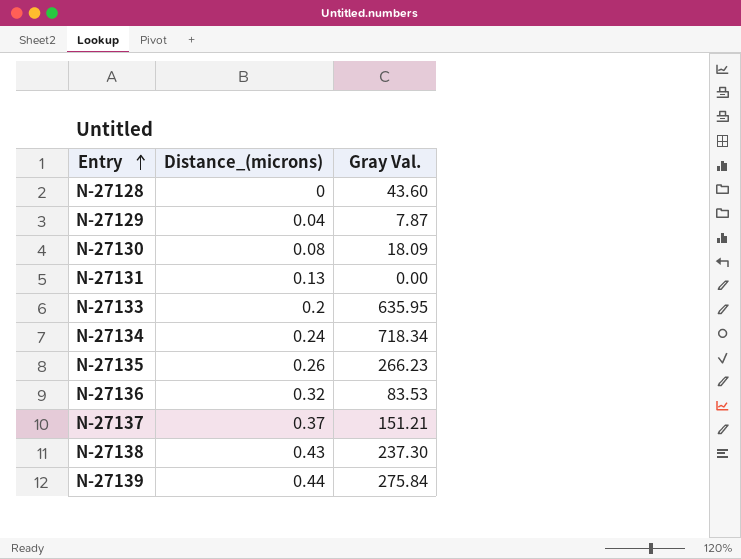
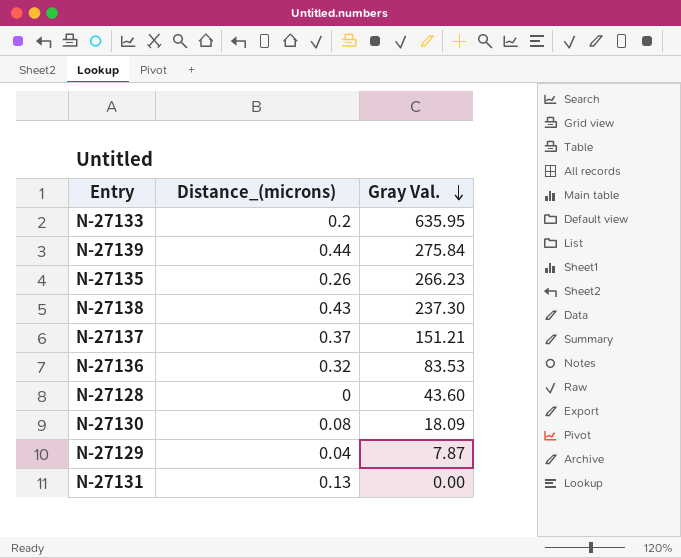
row order: Entry ascending -> Gray Val. descending
row N-27134: 0.24 | 718.34 -> none

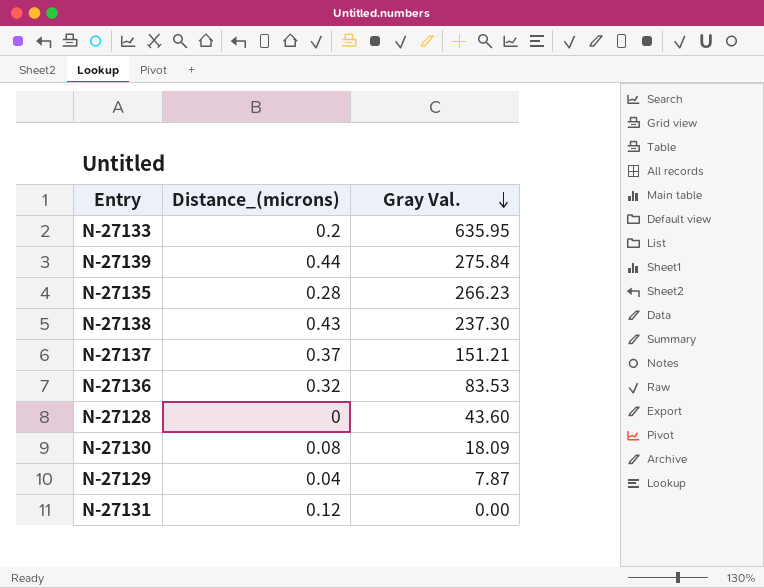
N-27135 | Distance_(microns): 0.26 -> 0.28
N-27131 | Distance_(microns): 0.13 -> 0.12

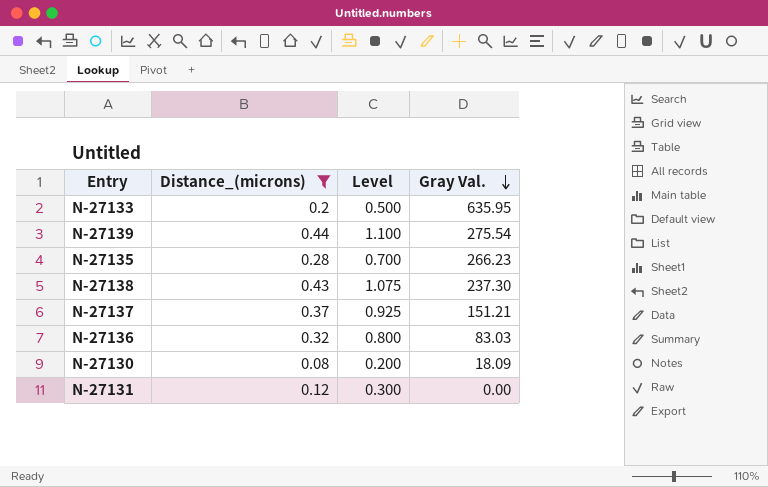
filter: none -> Distance_(microns) >= 0.08
column Level | formula: none -> [Distance_(microns)] * 2.5
N-27139 | Gray Val.: 275.84 -> 275.54
N-27136 | Gray Val.: 83.53 -> 83.03

